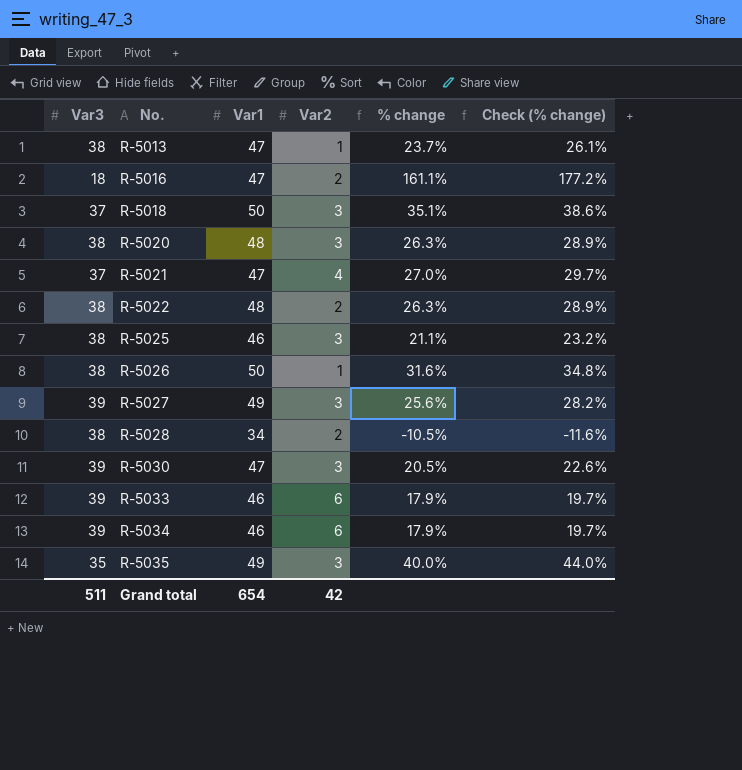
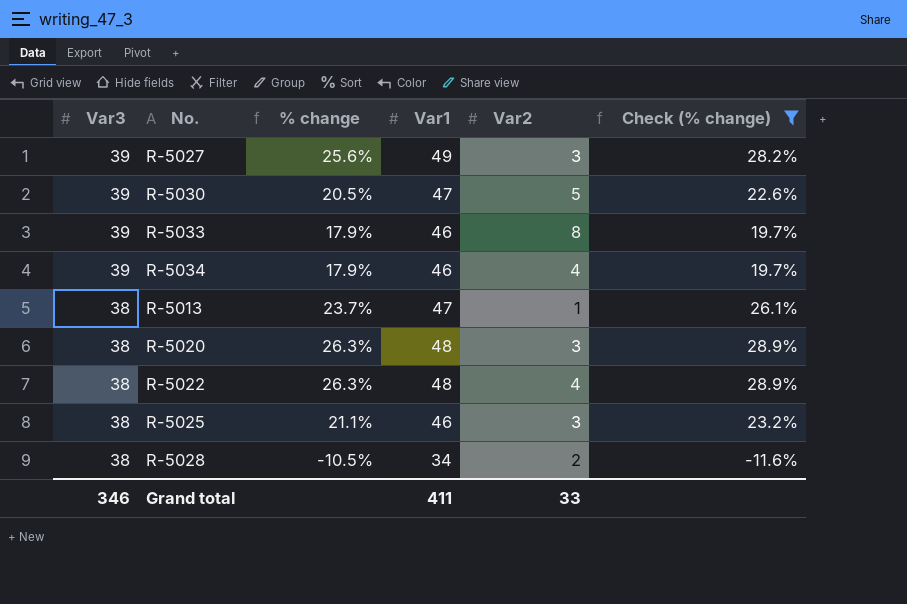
filter: none -> Check (% change) <= 28.9%
row order: No. ascending -> Var3 descending
column % change | position: 5 -> 3
R-5030 | Var2: 3 -> 5
R-5033 | Var2: 6 -> 8
R-5034 | Var2: 6 -> 4
R-5022 | Var2: 2 -> 4
Grand total | Var3: 511 -> 346
Grand total | Var1: 654 -> 411
Grand total | Var2: 42 -> 33

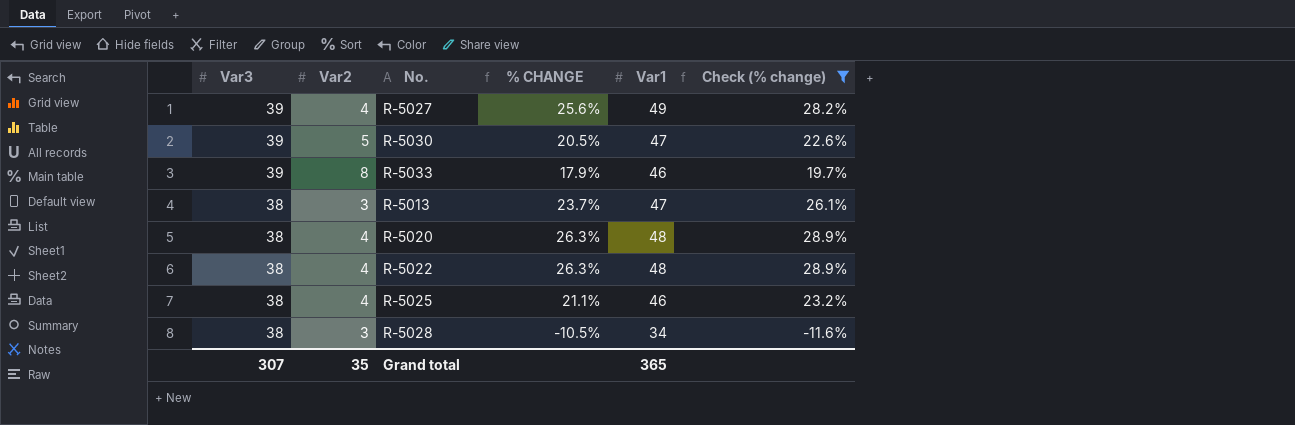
column Var2 | position: 5 -> 2
column name: % change -> % CHANGE
row R-5034: 39 | 17.9% | 46 | 4 | 19.7% -> none
R-5027 | Var2: 3 -> 4
R-5013 | Var2: 1 -> 3
R-5020 | Var2: 3 -> 4
R-5025 | Var2: 3 -> 4
R-5028 | Var2: 2 -> 3
Grand total | Var3: 346 -> 307
Grand total | Var2: 33 -> 35
Grand total | Var1: 411 -> 365

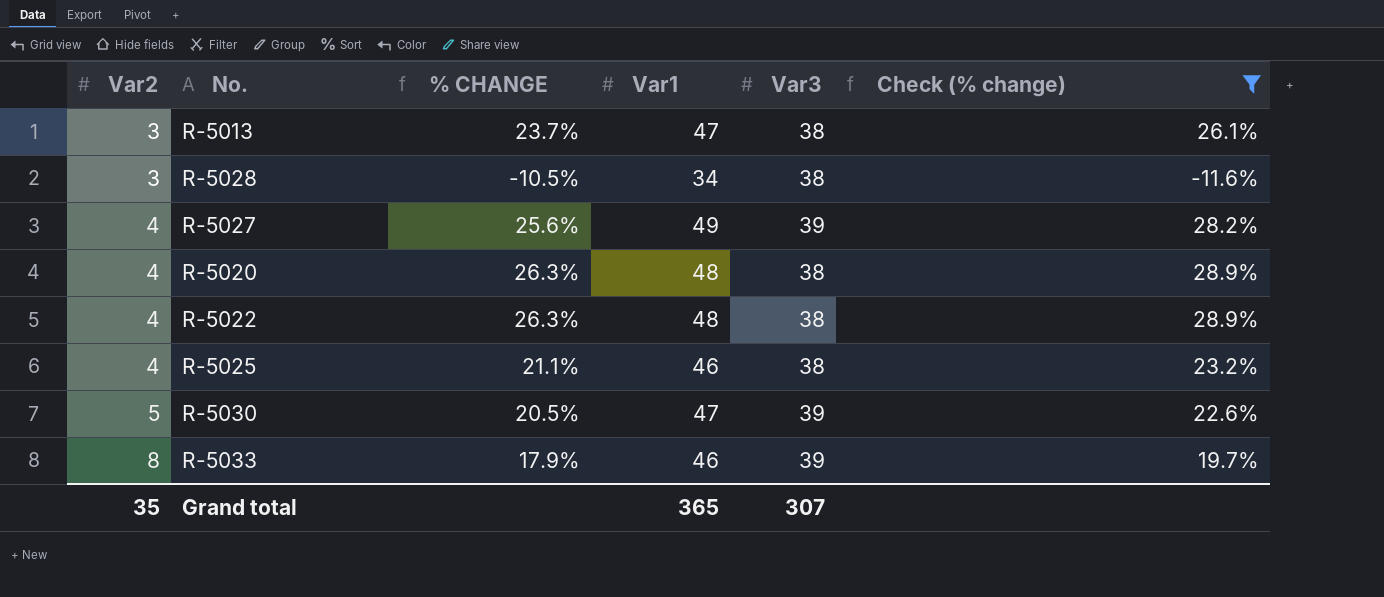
row order: Var3 descending -> Var2 ascending
column Var3 | position: 1 -> 5

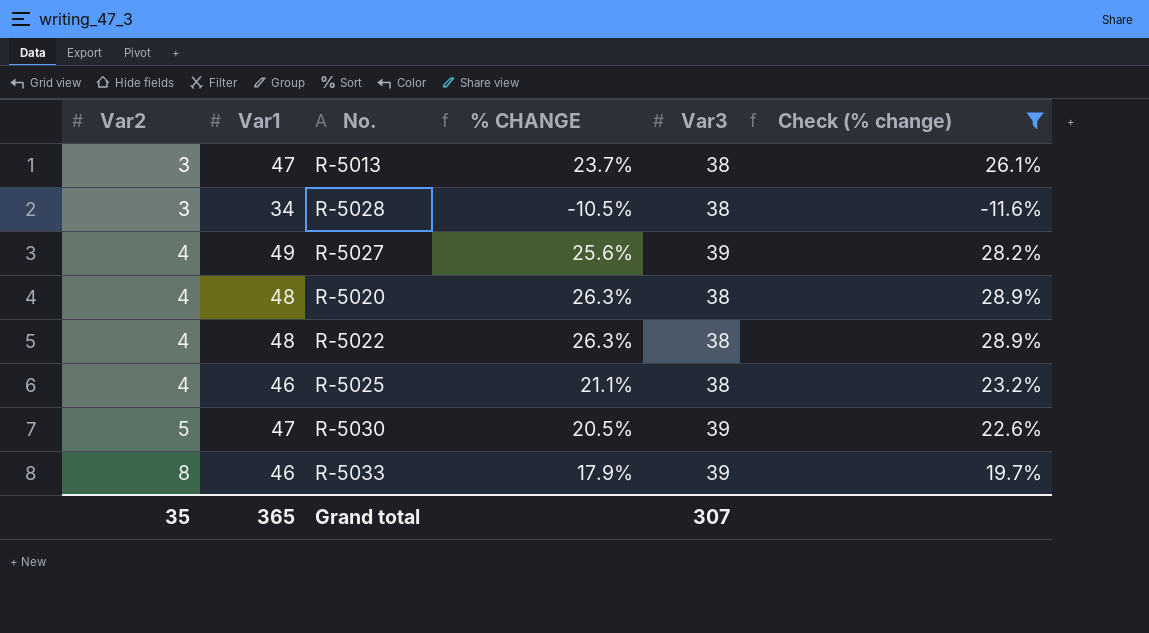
column Var1 | position: 4 -> 2

